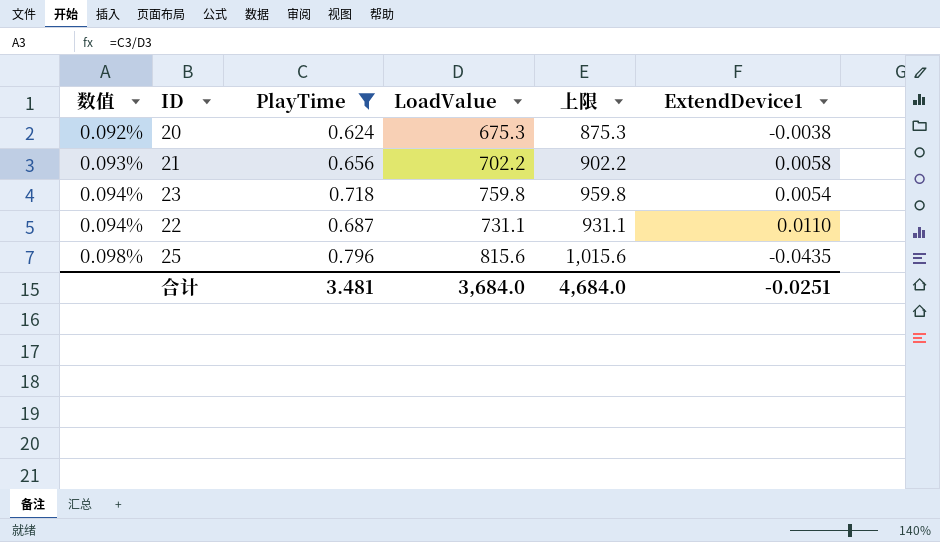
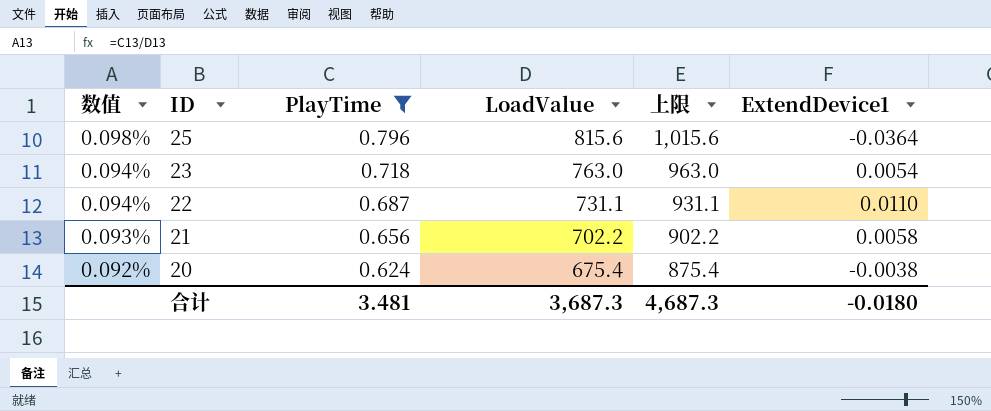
row order: 数值 ascending -> 数值 descending
25 | ExtendDevice1: -0.0435 -> -0.0364
23 | LoadValue: 759.8 -> 763.0
23 | 上限: 959.8 -> 963.0
20 | LoadValue: 675.3 -> 675.4
20 | 上限: 875.3 -> 875.4
合计 | LoadValue: 3,684.0 -> 3,687.3
合计 | 上限: 4,684.0 -> 4,687.3
合计 | ExtendDevice1: -0.0251 -> -0.0180

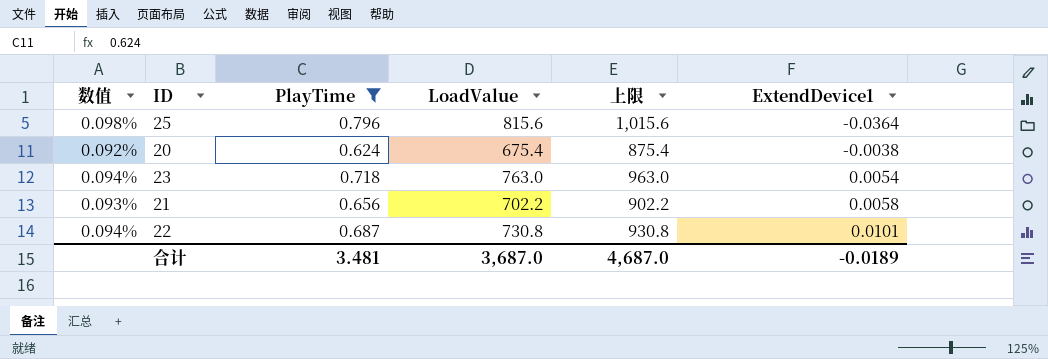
row order: 数值 descending -> ExtendDevice1 ascending
22 | LoadValue: 731.1 -> 730.8
22 | 上限: 931.1 -> 930.8
22 | ExtendDevice1: 0.0110 -> 0.0101
合计 | LoadValue: 3,687.3 -> 3,687.0
合计 | 上限: 4,687.3 -> 4,687.0
合计 | ExtendDevice1: -0.0180 -> -0.0189

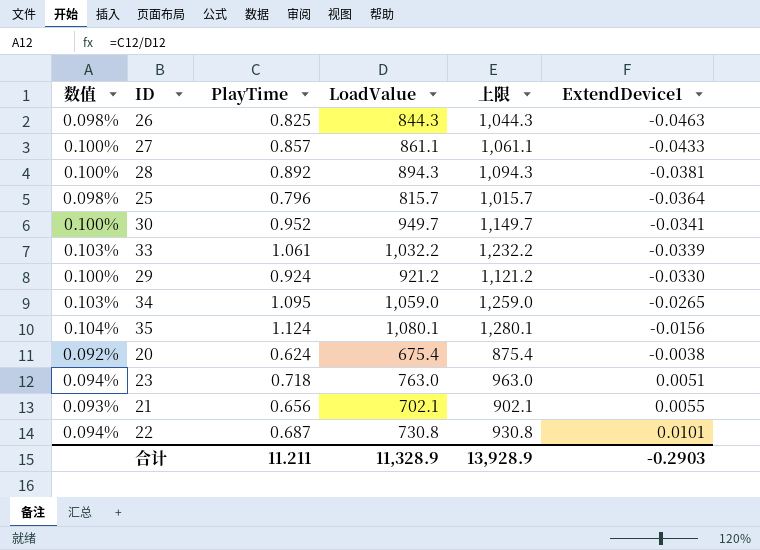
filter: PlayTime <= 0.796 -> none
25 | LoadValue: 815.6 -> 815.7
25 | 上限: 1,015.6 -> 1,015.7
23 | ExtendDevice1: 0.0054 -> 0.0051
21 | LoadValue: 702.2 -> 702.1
21 | 上限: 902.2 -> 902.1
21 | ExtendDevice1: 0.0058 -> 0.0055
合计 | PlayTime: 3.481 -> 11.211
合计 | LoadValue: 3,687.0 -> 11,328.9
合计 | 上限: 4,687.0 -> 13,928.9
合计 | ExtendDevice1: -0.0189 -> -0.2903

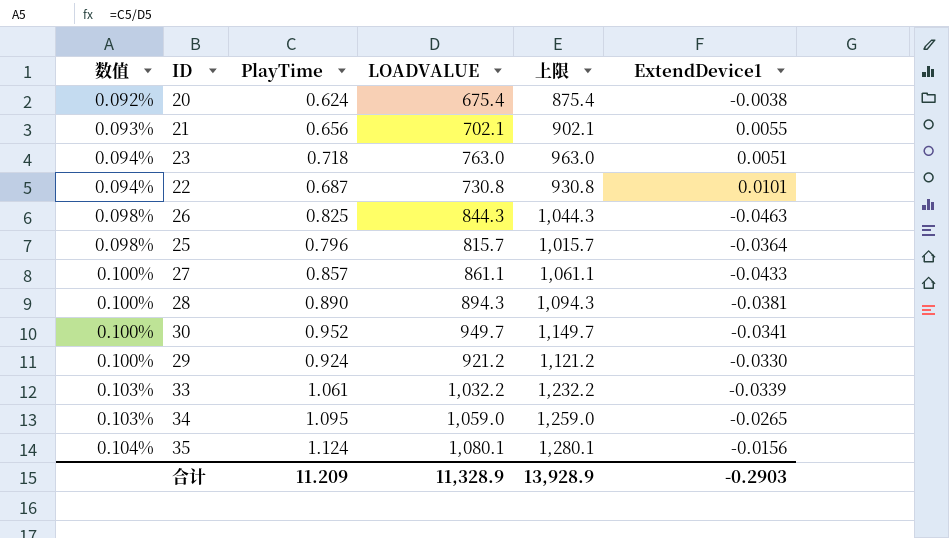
row order: ExtendDevice1 ascending -> 数值 ascending
column name: LoadValue -> LOADVALUE
28 | PlayTime: 0.892 -> 0.890
合计 | PlayTime: 11.211 -> 11.209

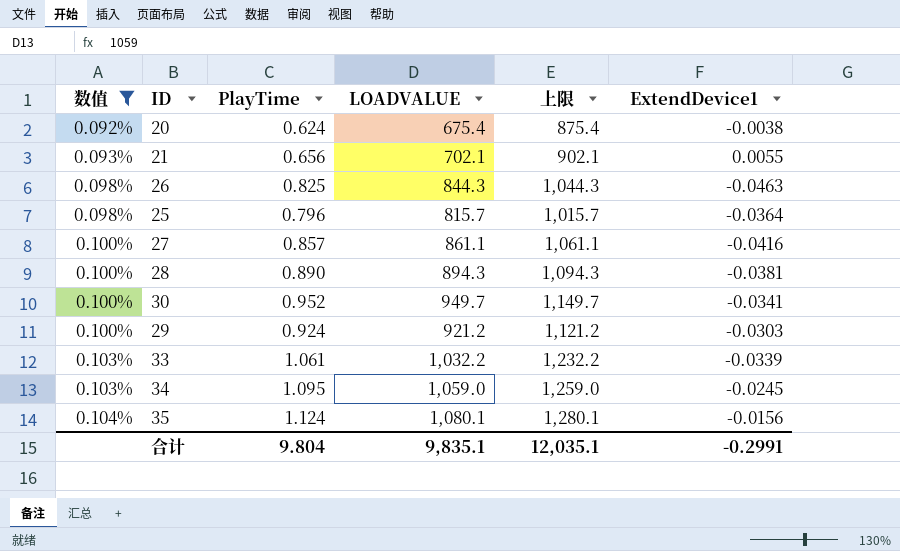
filter: none -> 数值 != 0.094%
27 | ExtendDevice1: -0.0433 -> -0.0416
29 | ExtendDevice1: -0.0330 -> -0.0303
34 | ExtendDevice1: -0.0265 -> -0.0245
合计 | PlayTime: 11.209 -> 9.804
合计 | LOADVALUE: 11,328.9 -> 9,835.1
合计 | 上限: 13,928.9 -> 12,035.1
合计 | ExtendDevice1: -0.2903 -> -0.2991

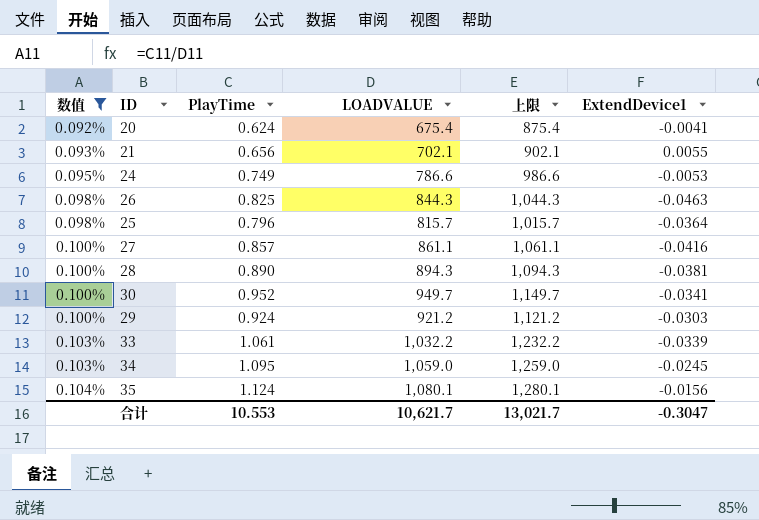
20 | ExtendDevice1: -0.0038 -> -0.0041
row 24: none -> 0.095% | 0.749 | 786.6 | 986.6 | -0.0053
合计 | PlayTime: 9.804 -> 10.553
合计 | LOADVALUE: 9,835.1 -> 10,621.7
合计 | 上限: 12,035.1 -> 13,021.7
合计 | ExtendDevice1: -0.2991 -> -0.3047

